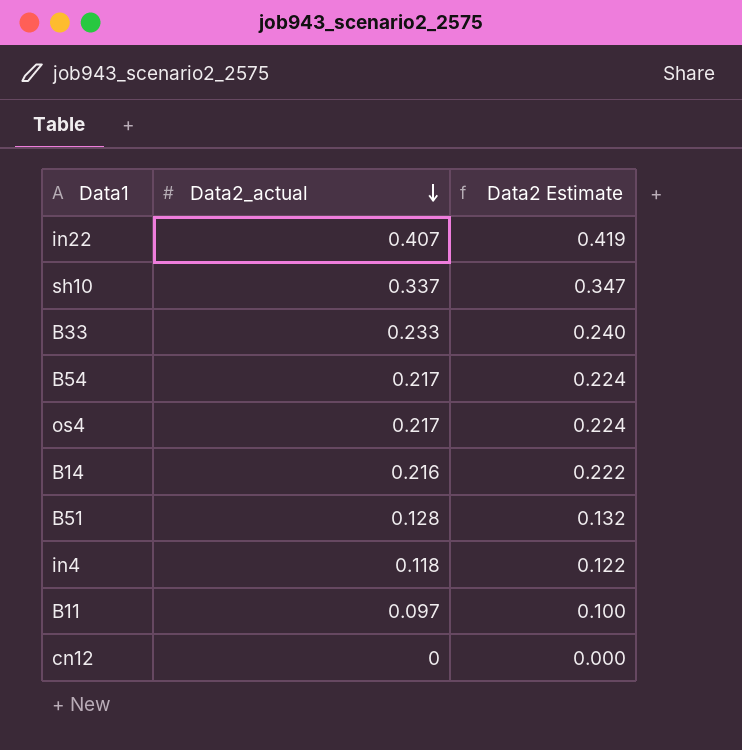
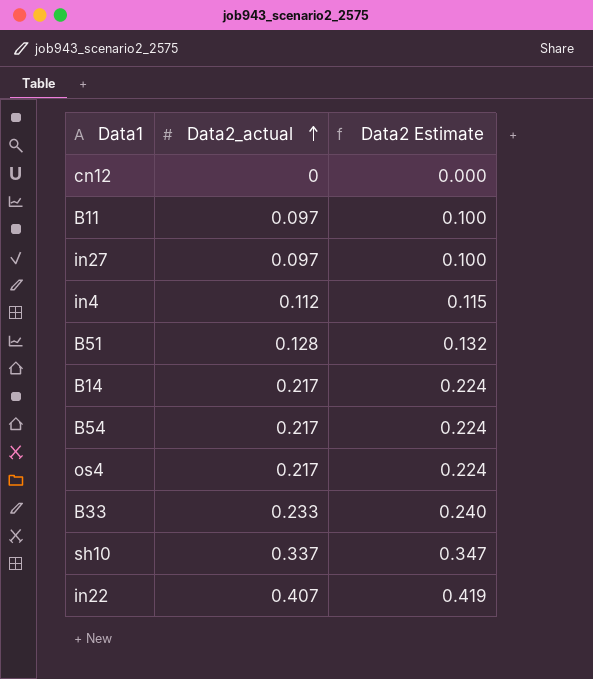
row order: Data2_actual descending -> Data2_actual ascending
row in27: none -> 0.097 | 0.100
in4 | Data2_actual: 0.118 -> 0.112
in4 | Data2 Estimate: 0.122 -> 0.115
B14 | Data2_actual: 0.216 -> 0.217
B14 | Data2 Estimate: 0.222 -> 0.224

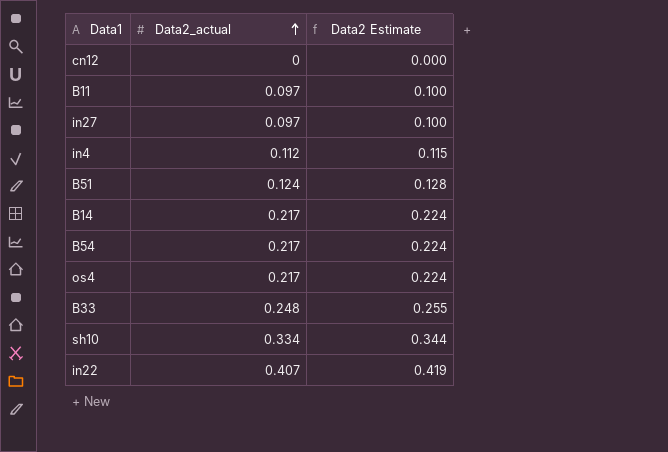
B51 | Data2_actual: 0.128 -> 0.124
B51 | Data2 Estimate: 0.132 -> 0.128
B33 | Data2_actual: 0.233 -> 0.248
B33 | Data2 Estimate: 0.240 -> 0.255
sh10 | Data2_actual: 0.337 -> 0.334
sh10 | Data2 Estimate: 0.347 -> 0.344

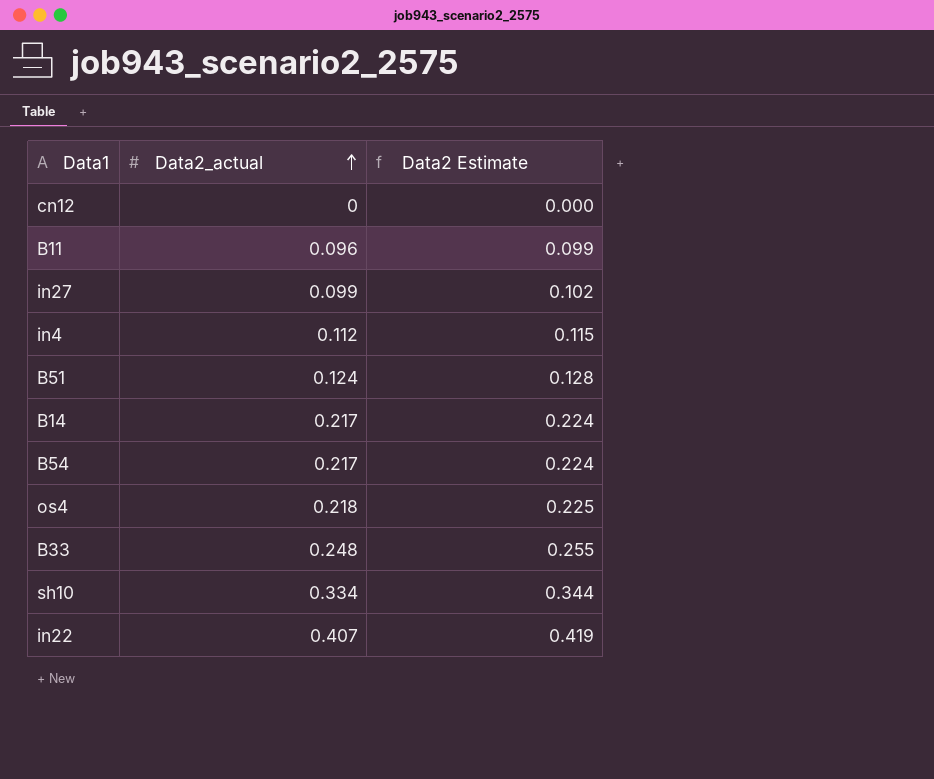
B11 | Data2_actual: 0.097 -> 0.096
B11 | Data2 Estimate: 0.100 -> 0.099
in27 | Data2_actual: 0.097 -> 0.099
in27 | Data2 Estimate: 0.100 -> 0.102
os4 | Data2_actual: 0.217 -> 0.218
os4 | Data2 Estimate: 0.224 -> 0.225

